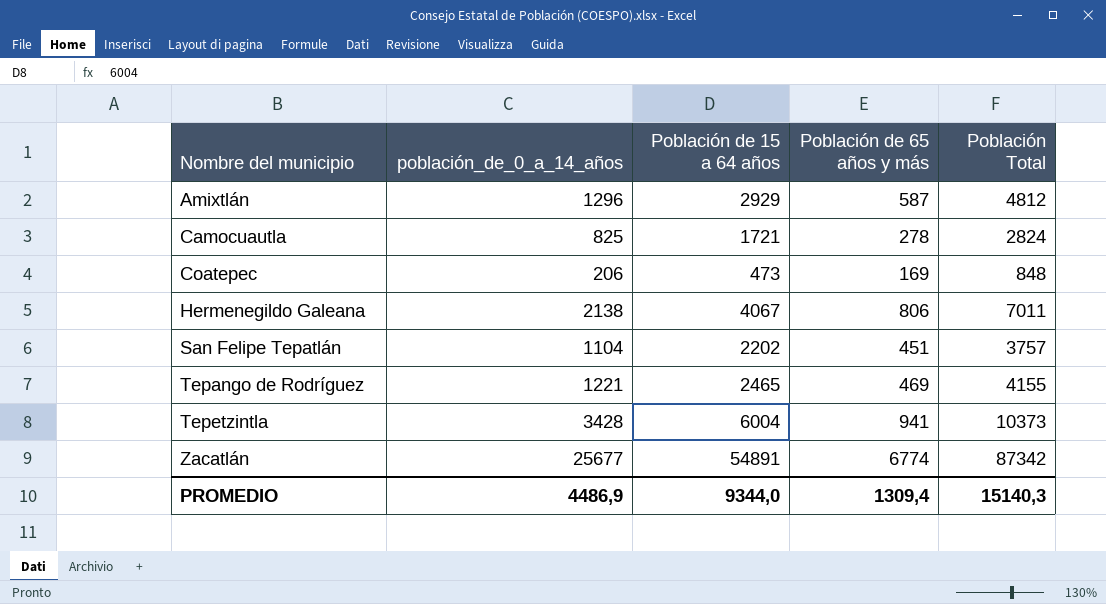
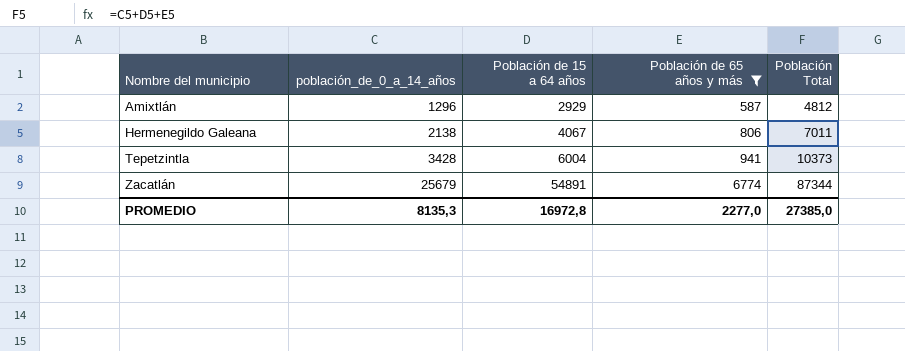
filter: none -> Población de 65 años y más >= 587
Zacatlán | población_de_0_a_14_años: 25677 -> 25679
Zacatlán | Población Total: 87342 -> 87344
PROMEDIO | población_de_0_a_14_años: 4486,9 -> 8135,3
PROMEDIO | Población de 15 a 64 años: 9344,0 -> 16972,8
PROMEDIO | Población de 65 años y más: 1309,4 -> 2277,0
PROMEDIO | Población Total: 15140,3 -> 27385,0

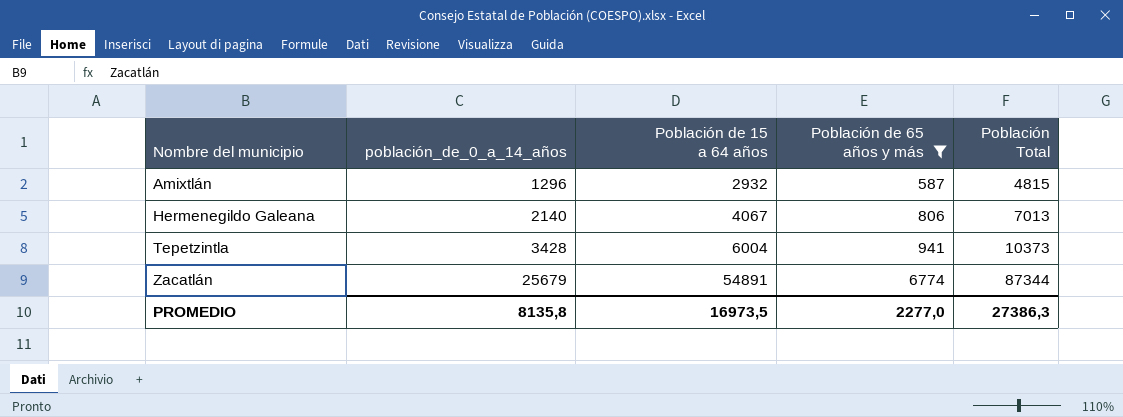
Amixtlán | Población de 15 a 64 años: 2929 -> 2932
Amixtlán | Población Total: 4812 -> 4815
Hermenegildo Galeana | población_de_0_a_14_años: 2138 -> 2140
Hermenegildo Galeana | Población Total: 7011 -> 7013
PROMEDIO | población_de_0_a_14_años: 8135,3 -> 8135,8
PROMEDIO | Población de 15 a 64 años: 16972,8 -> 16973,5
PROMEDIO | Población Total: 27385,0 -> 27386,3

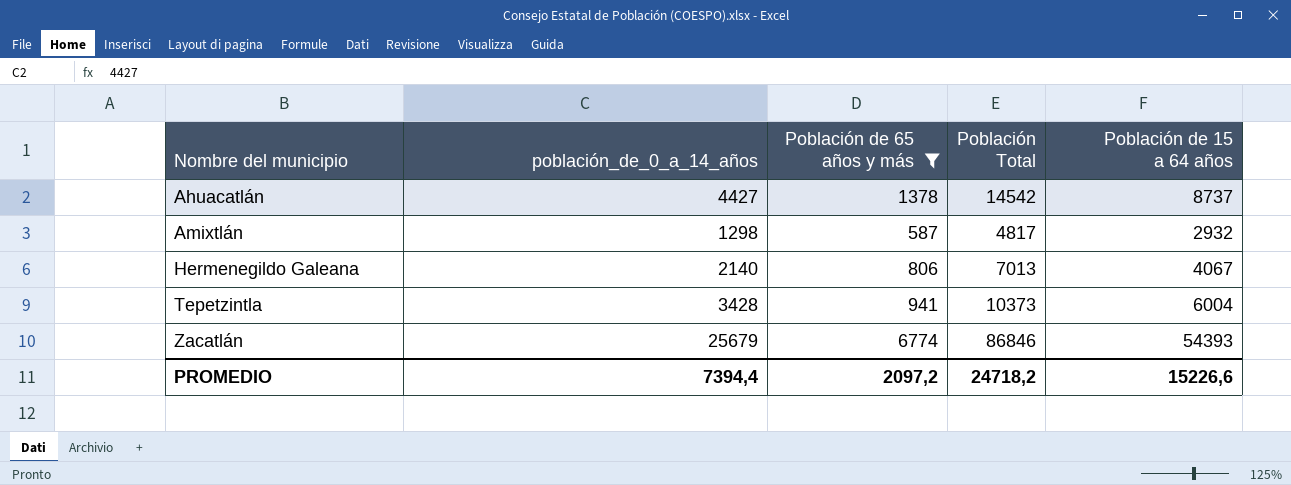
column Población de 15 a 64 años | position: 3 -> 5
row Ahuacatlán: none -> 4427 | 1378 | 14542 | 8737
Amixtlán | población_de_0_a_14_años: 1296 -> 1298
Amixtlán | Población Total: 4815 -> 4817
Zacatlán | Población Total: 87344 -> 86846
Zacatlán | Población de 15 a 64 años: 54891 -> 54393
PROMEDIO | población_de_0_a_14_años: 8135,8 -> 7394,4
PROMEDIO | Población de 65 años y más: 2277,0 -> 2097,2
PROMEDIO | Población Total: 27386,3 -> 24718,2
PROMEDIO | Población de 15 a 64 años: 16973,5 -> 15226,6

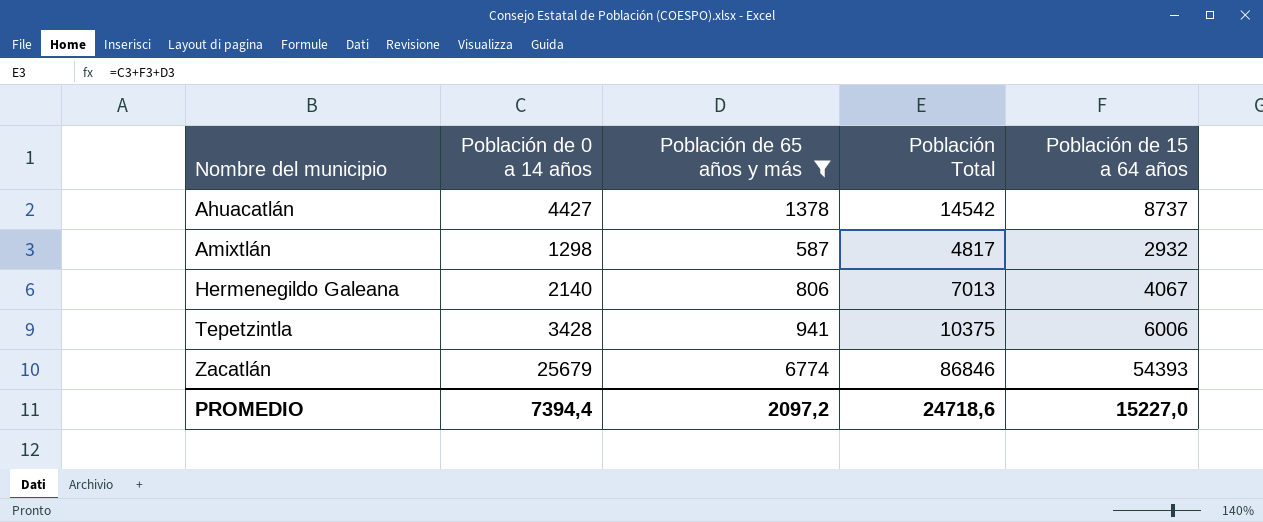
column name: población_de_0_a_14_años -> Población de 0 a 14 años
Tepetzintla | Población Total: 10373 -> 10375
Tepetzintla | Población de 15 a 64 años: 6004 -> 6006
PROMEDIO | Población Total: 24718,2 -> 24718,6
PROMEDIO | Población de 15 a 64 años: 15226,6 -> 15227,0

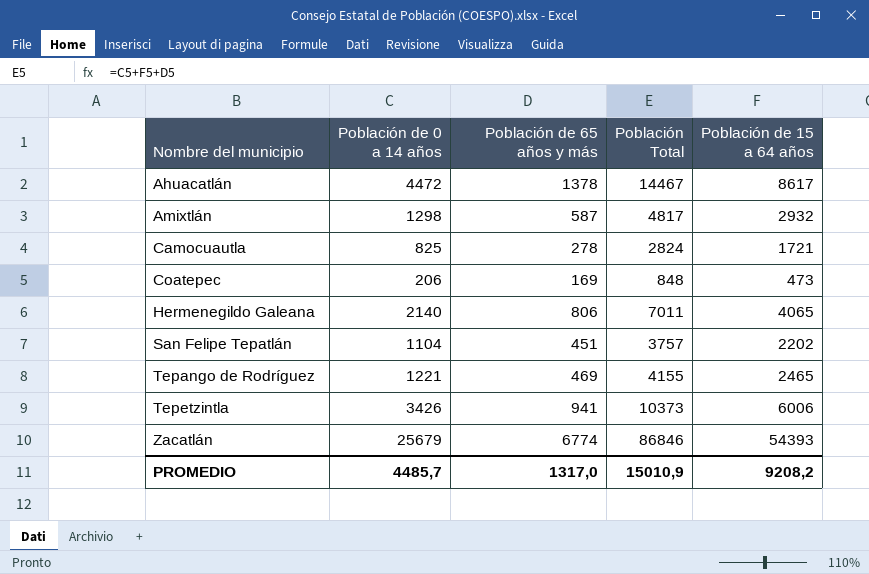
filter: Población de 65 años y más >= 587 -> none
Ahuacatlán | Población de 0 a 14 años: 4427 -> 4472
Ahuacatlán | Población Total: 14542 -> 14467
Ahuacatlán | Población de 15 a 64 años: 8737 -> 8617
Hermenegildo Galeana | Población Total: 7013 -> 7011
Hermenegildo Galeana | Población de 15 a 64 años: 4067 -> 4065
Tepetzintla | Población de 0 a 14 años: 3428 -> 3426
Tepetzintla | Población Total: 10375 -> 10373
PROMEDIO | Población de 0 a 14 años: 7394,4 -> 4485,7
PROMEDIO | Población de 65 años y más: 2097,2 -> 1317,0
PROMEDIO | Población Total: 24718,6 -> 15010,9
PROMEDIO | Población de 15 a 64 años: 15227,0 -> 9208,2

